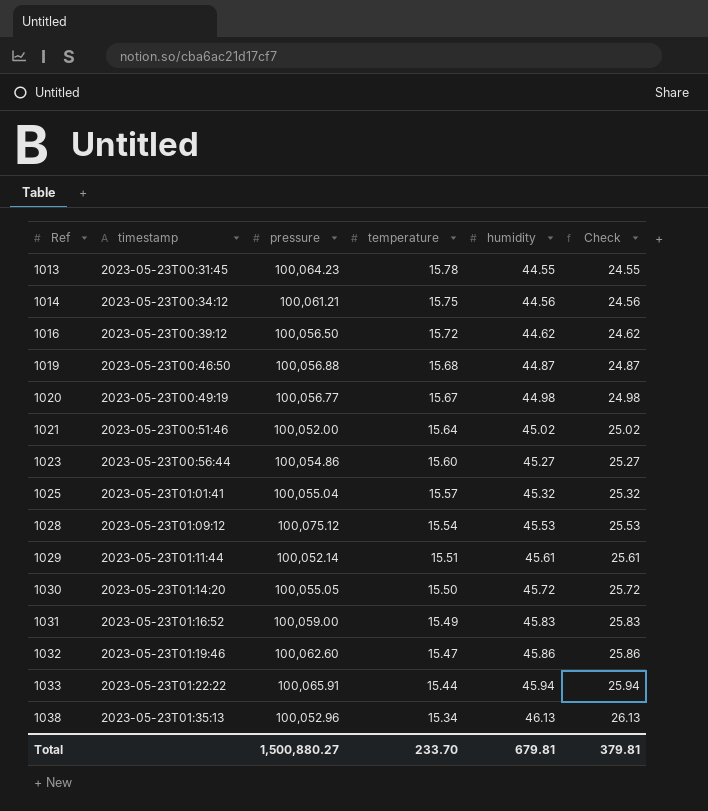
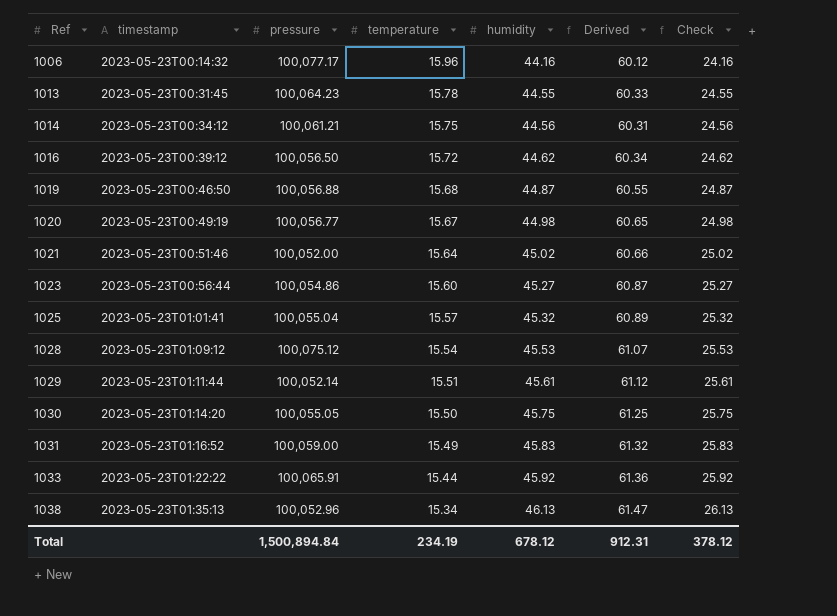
column Derived | formula: none -> [temperature] + [humidity]
row 1032: 2023-05-23T01:19:46 | 100,062.60 | 15.47 | 45.86 | 25.86 -> none
row 1006: none -> 2023-05-23T00:14:32 | 100,077.17 | 15.96 | 44.16 | 60.12 | 24.16
1030 | humidity: 45.72 -> 45.75
1030 | Check: 25.72 -> 25.75
1033 | humidity: 45.94 -> 45.92
1033 | Check: 25.94 -> 25.92
Total | pressure: 1,500,880.27 -> 1,500,894.84
Total | temperature: 233.70 -> 234.19
Total | humidity: 679.81 -> 678.12
Total | Check: 379.81 -> 378.12

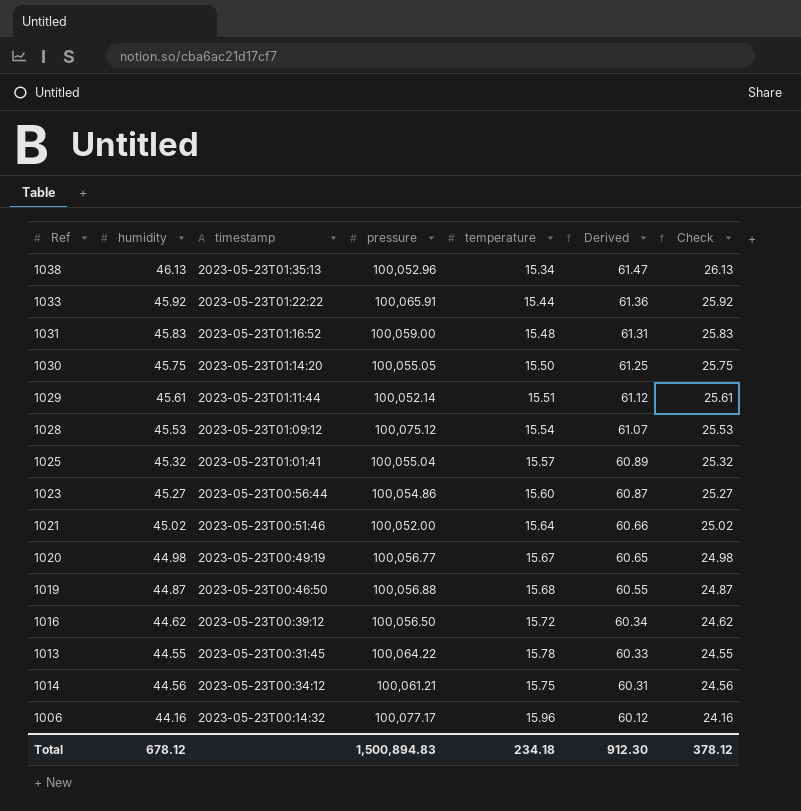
row order: Ref ascending -> Derived descending
column humidity | position: 5 -> 2
1031 | temperature: 15.49 -> 15.48
1031 | Derived: 61.32 -> 61.31
1013 | pressure: 100,064.23 -> 100,064.22
Total | pressure: 1,500,894.84 -> 1,500,894.83
Total | temperature: 234.19 -> 234.18
Total | Derived: 912.31 -> 912.30

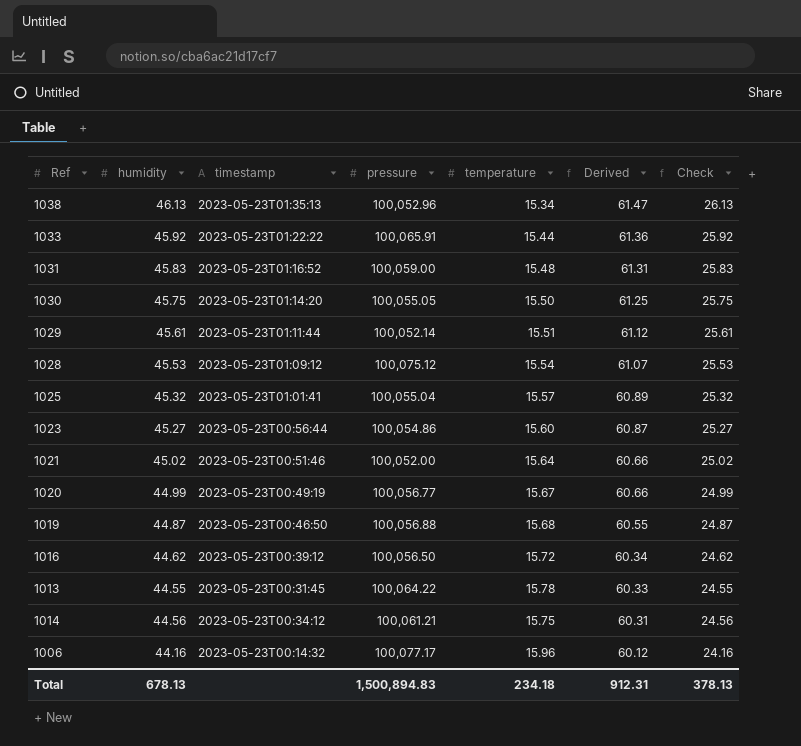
1020 | humidity: 44.98 -> 44.99
1020 | Derived: 60.65 -> 60.66
1020 | Check: 24.98 -> 24.99
Total | humidity: 678.12 -> 678.13
Total | Derived: 912.30 -> 912.31
Total | Check: 378.12 -> 378.13

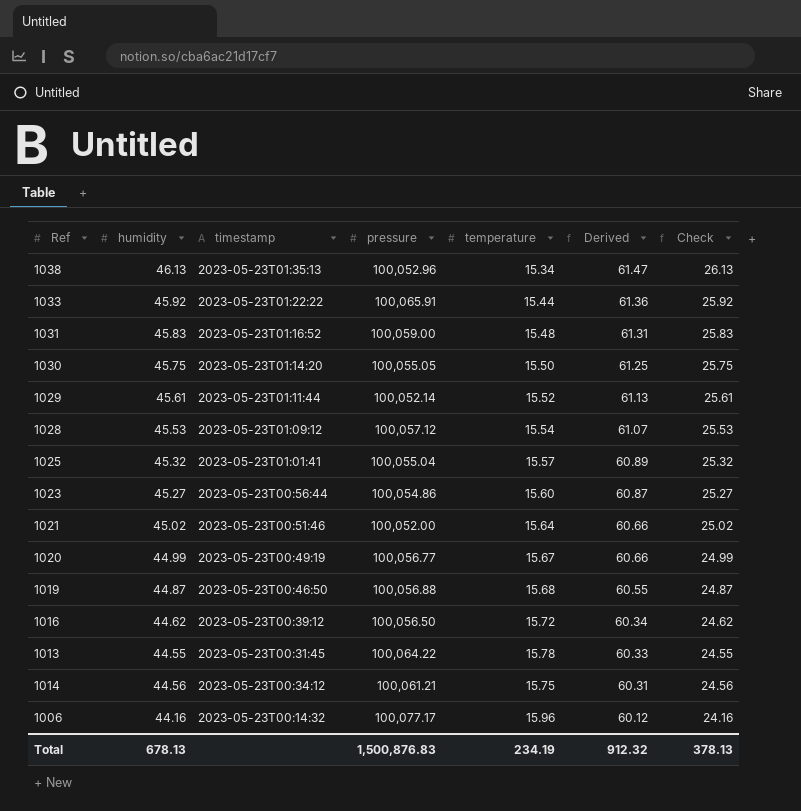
1029 | temperature: 15.51 -> 15.52
1029 | Derived: 61.12 -> 61.13
1028 | pressure: 100,075.12 -> 100,057.12
Total | pressure: 1,500,894.83 -> 1,500,876.83
Total | temperature: 234.18 -> 234.19
Total | Derived: 912.31 -> 912.32

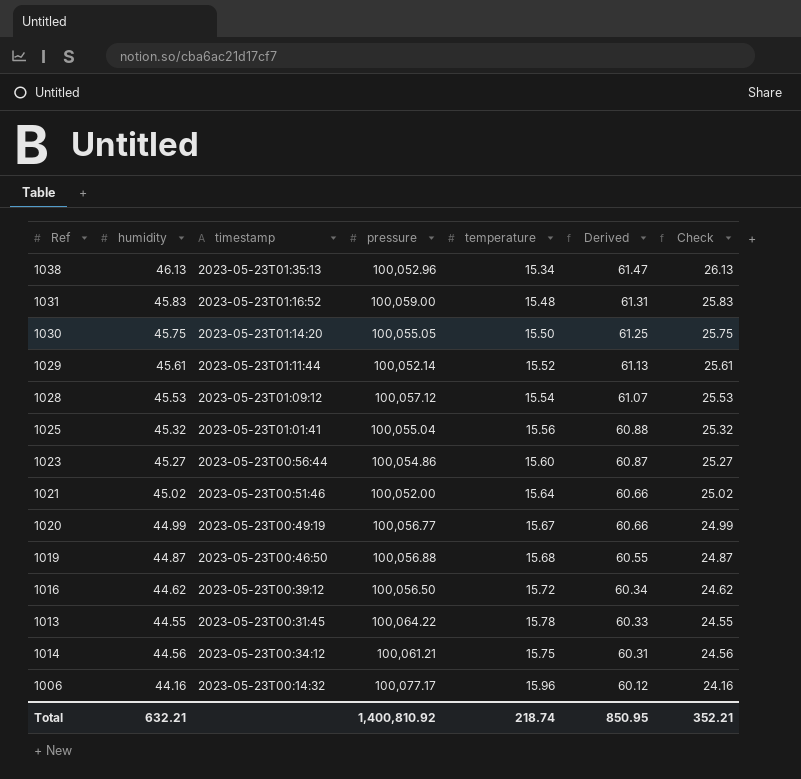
row 1033: 45.92 | 2023-05-23T01:22:22 | 100,065.91 | 15.44 | 61.36 | 25.92 -> none
1025 | temperature: 15.57 -> 15.56
1025 | Derived: 60.89 -> 60.88
Total | humidity: 678.13 -> 632.21
Total | pressure: 1,500,876.83 -> 1,400,810.92
Total | temperature: 234.19 -> 218.74
Total | Derived: 912.32 -> 850.95
Total | Check: 378.13 -> 352.21

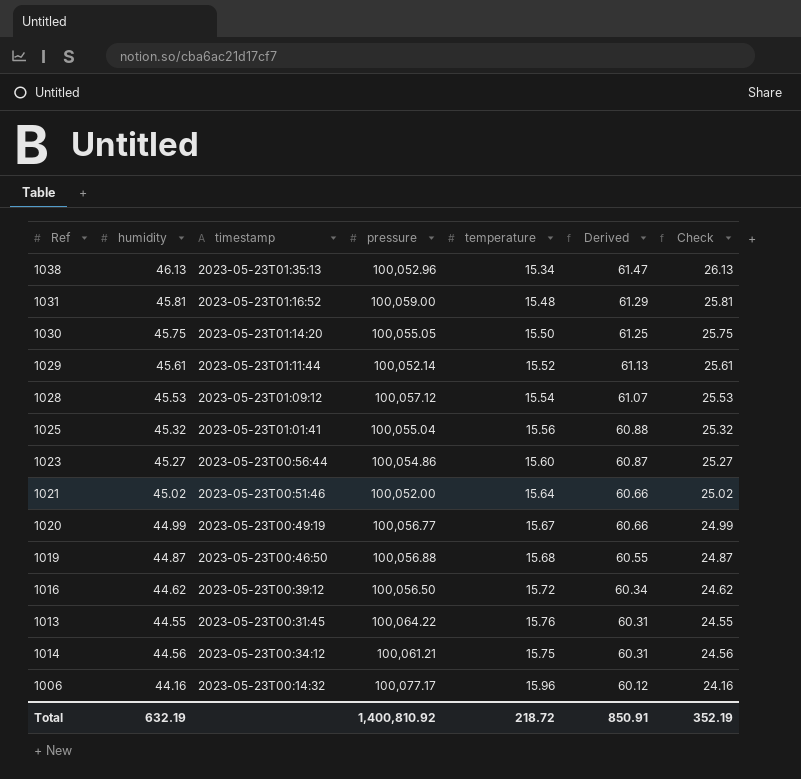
1031 | humidity: 45.83 -> 45.81
1031 | Derived: 61.31 -> 61.29
1031 | Check: 25.83 -> 25.81
1013 | temperature: 15.78 -> 15.76
1013 | Derived: 60.33 -> 60.31
Total | humidity: 632.21 -> 632.19
Total | temperature: 218.74 -> 218.72
Total | Derived: 850.95 -> 850.91
Total | Check: 352.21 -> 352.19

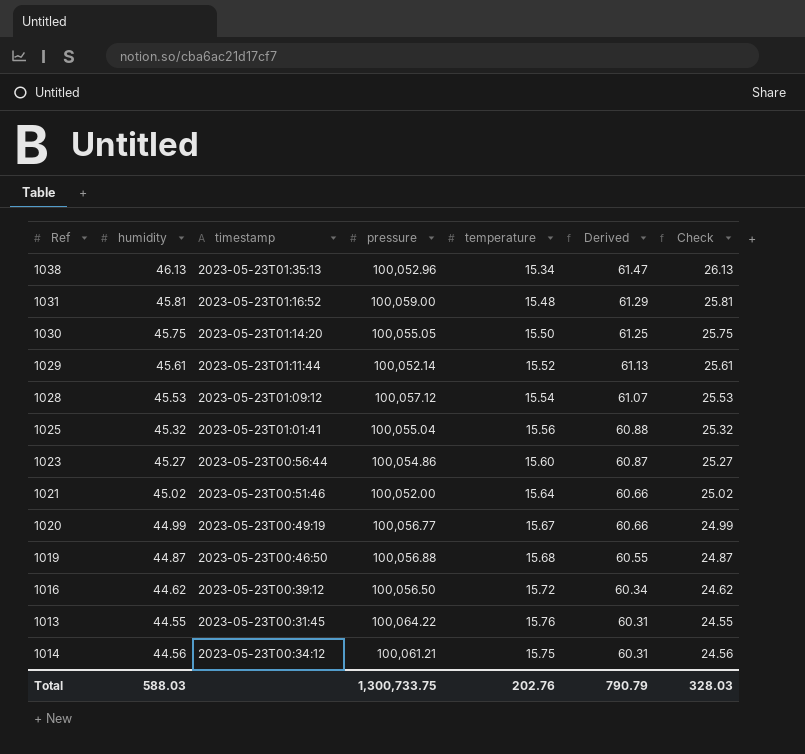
row 1006: 44.16 | 2023-05-23T00:14:32 | 100,077.17 | 15.96 | 60.12 | 24.16 -> none
Total | humidity: 632.19 -> 588.03
Total | pressure: 1,400,810.92 -> 1,300,733.75
Total | temperature: 218.72 -> 202.76
Total | Derived: 850.91 -> 790.79
Total | Check: 352.19 -> 328.03

